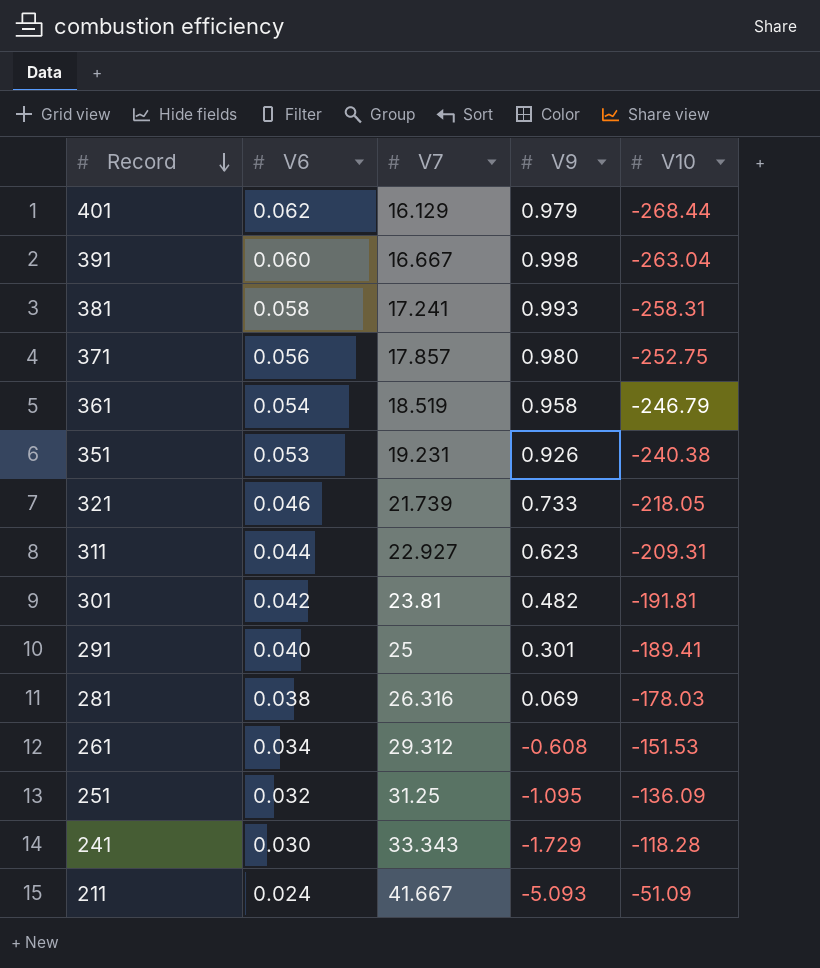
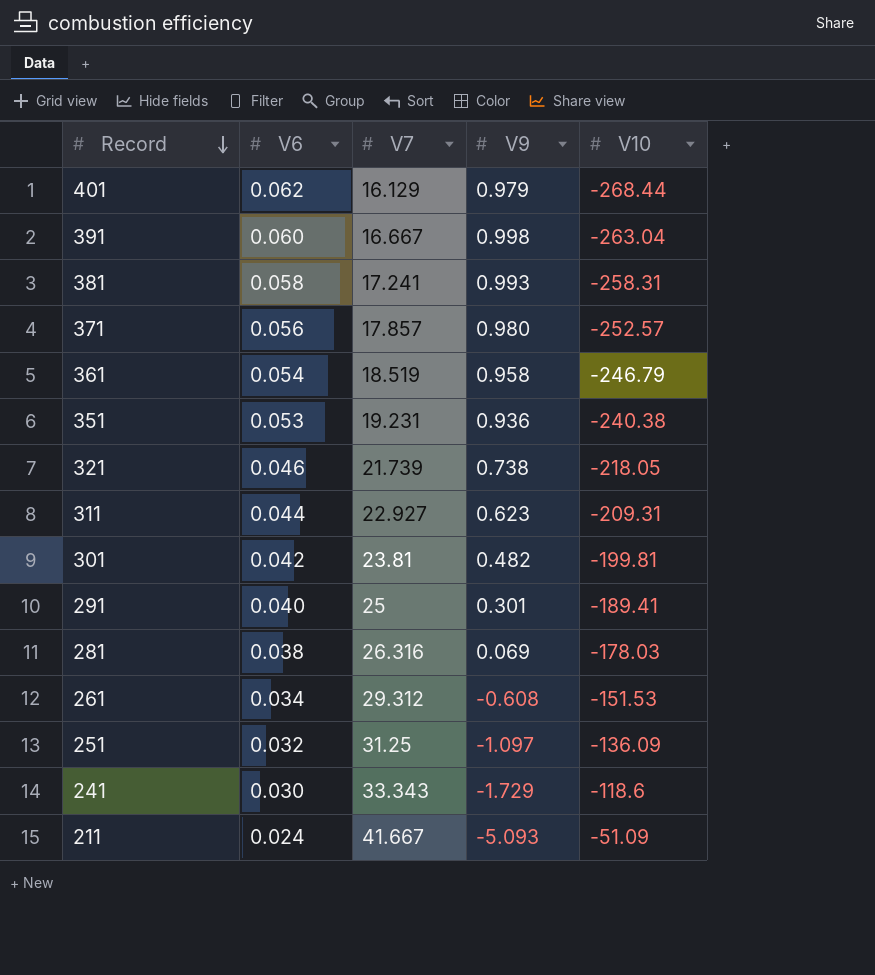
371 | V10: -252.75 -> -252.57
351 | V9: 0.926 -> 0.936
321 | V9: 0.733 -> 0.738
301 | V10: -191.81 -> -199.81
251 | V9: -1.095 -> -1.097
241 | V10: -118.28 -> -118.6

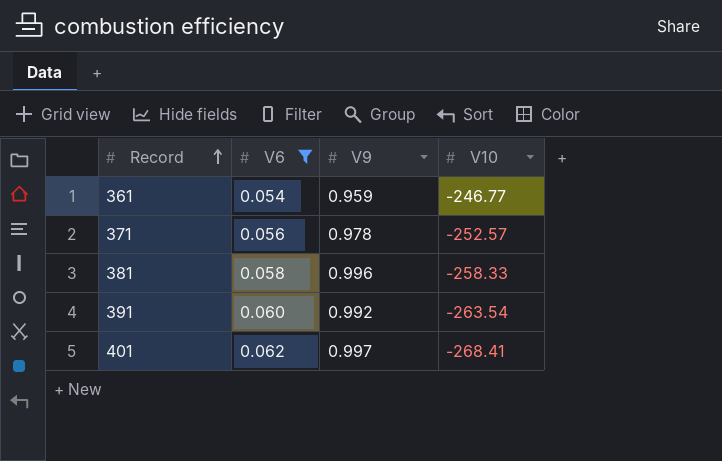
filter: none -> V6 >= 0.054
row order: Record descending -> Record ascending
column V7 | position: 3 -> none
361 | V9: 0.958 -> 0.959
361 | V10: -246.79 -> -246.77
371 | V9: 0.980 -> 0.978
381 | V9: 0.993 -> 0.996
381 | V10: -258.31 -> -258.33
391 | V9: 0.998 -> 0.992
391 | V10: -263.04 -> -263.54
401 | V9: 0.979 -> 0.997
401 | V10: -268.44 -> -268.41

